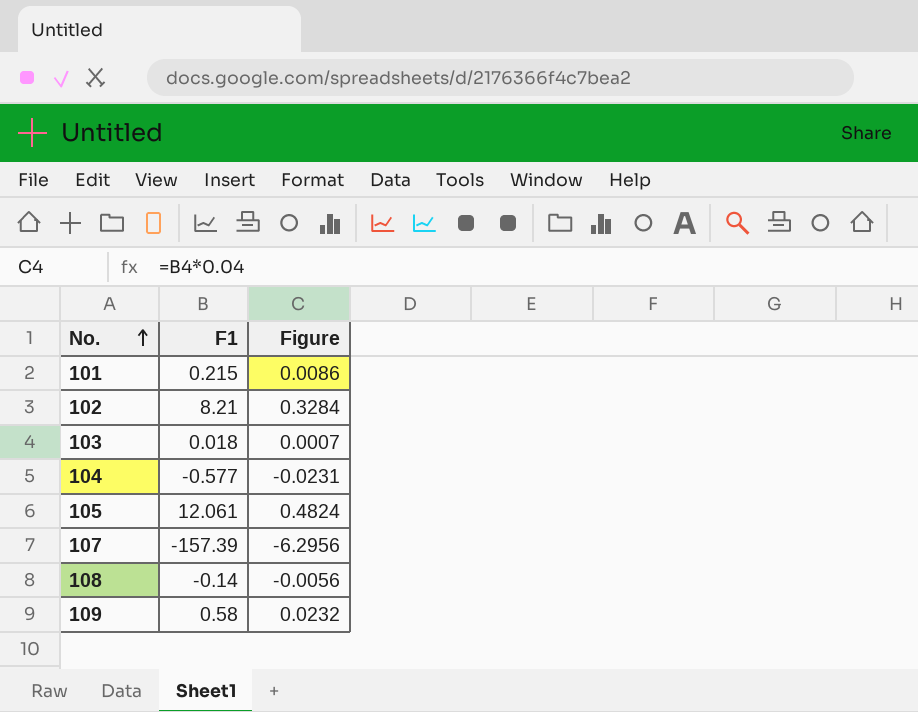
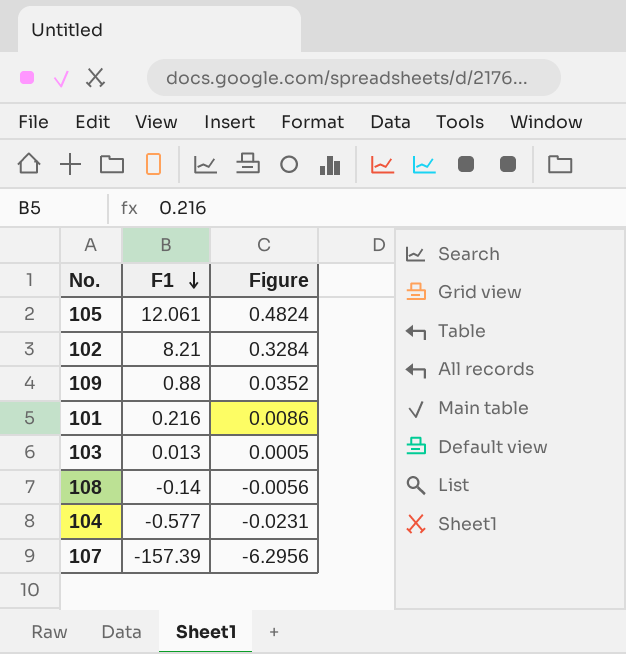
row order: No. ascending -> F1 descending
109 | F1: 0.58 -> 0.88
109 | Figure: 0.0232 -> 0.0352
101 | F1: 0.215 -> 0.216
103 | F1: 0.018 -> 0.013
103 | Figure: 0.0007 -> 0.0005

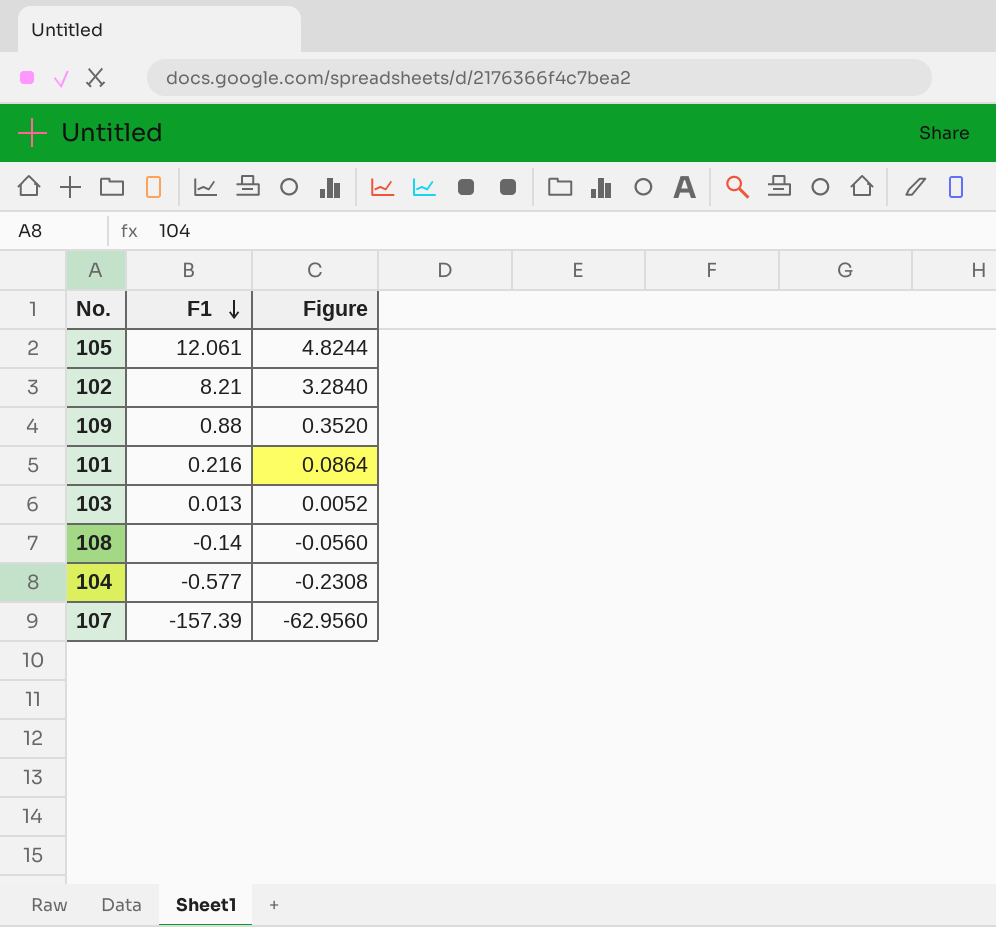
column Figure | formula: [F1] * 0.04 -> [F1] * 0.4

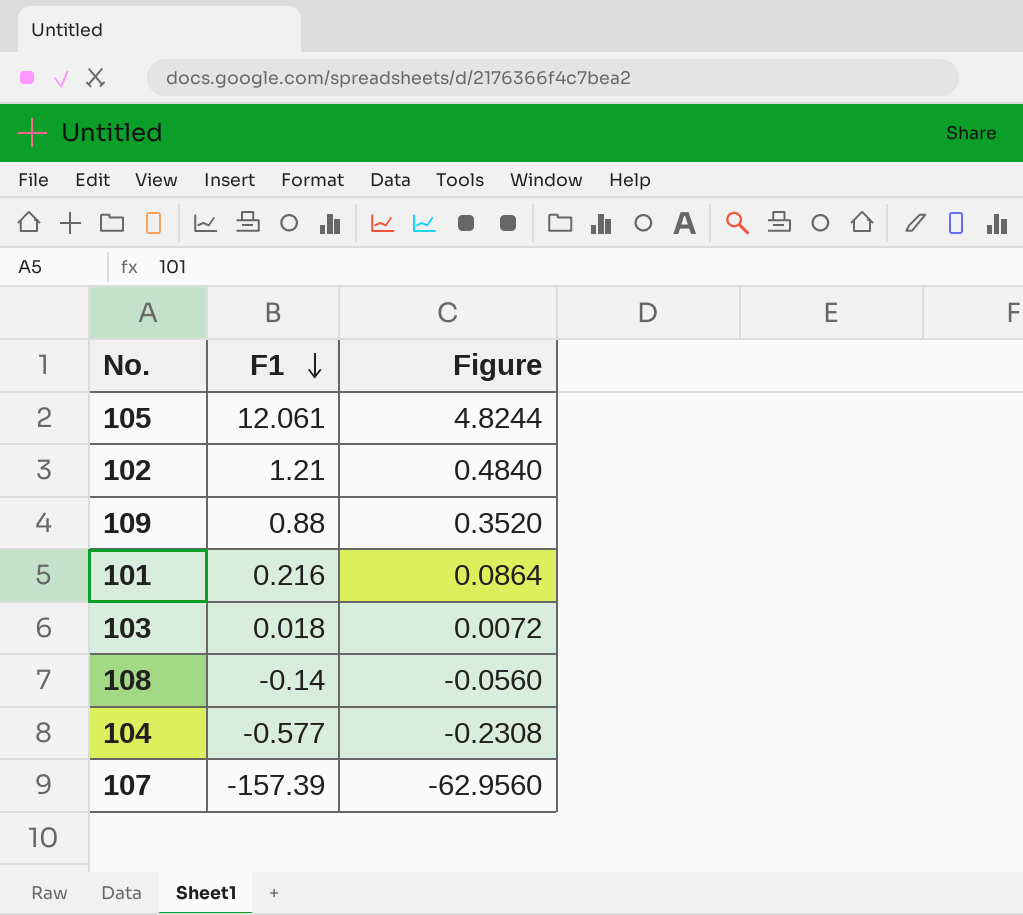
102 | F1: 8.21 -> 1.21
102 | Figure: 3.2840 -> 0.4840
103 | F1: 0.013 -> 0.018
103 | Figure: 0.0052 -> 0.0072

